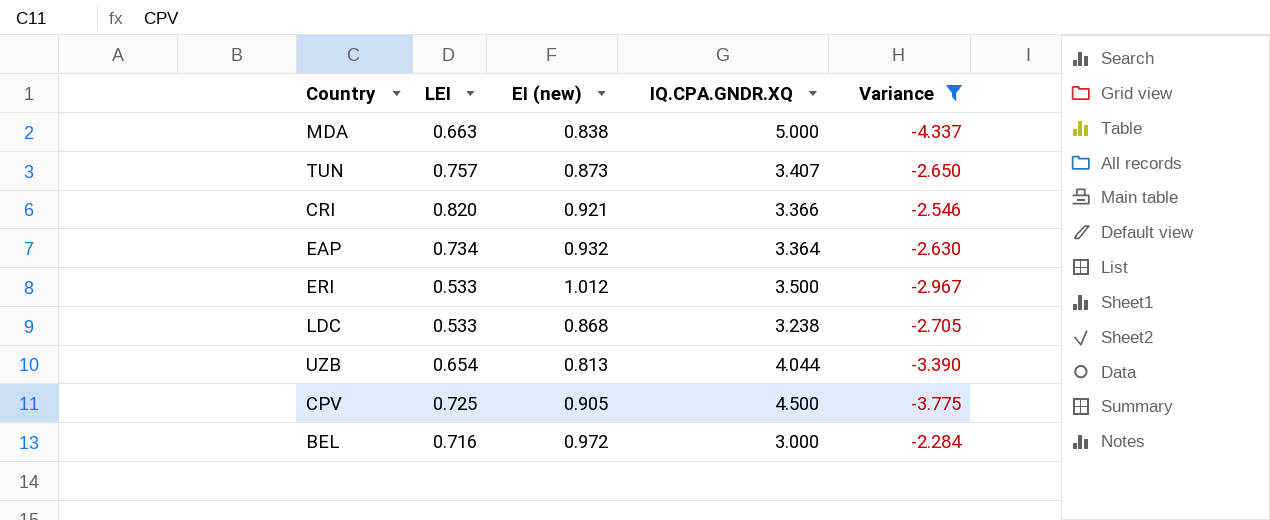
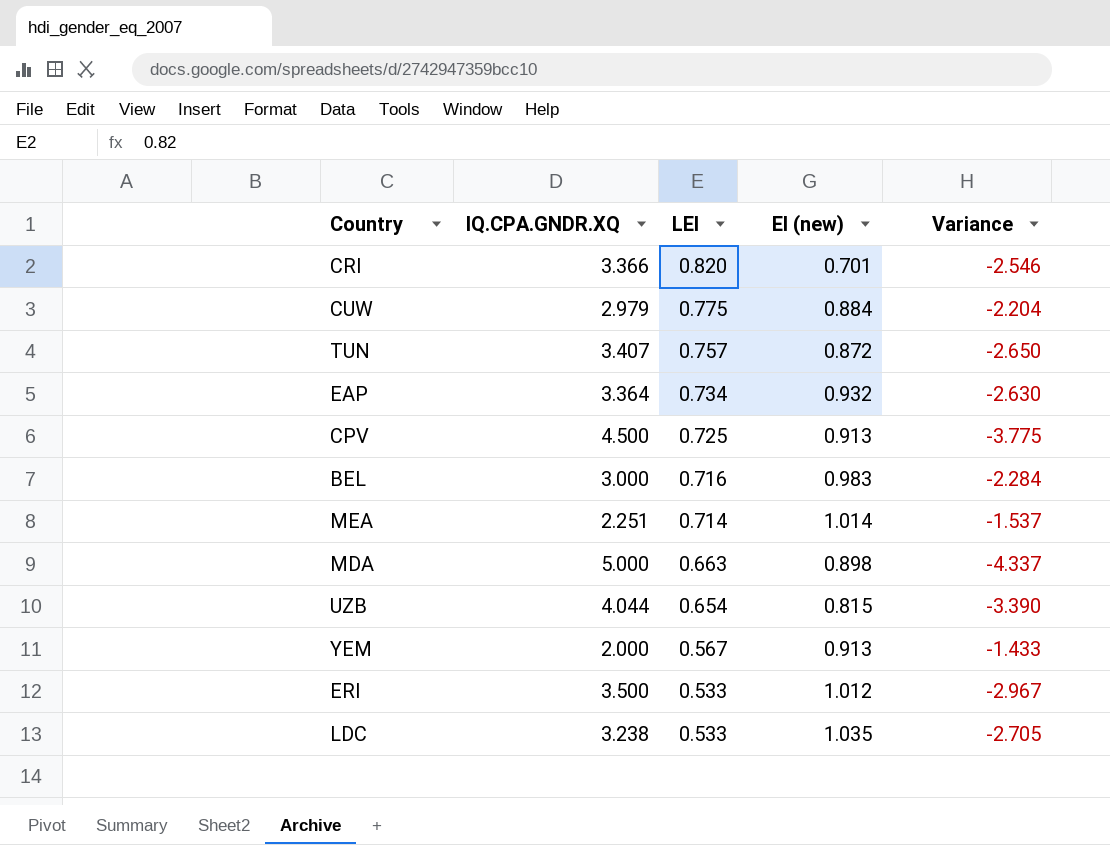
filter: Variance <= -2.284 -> none
row order: none -> LEI descending
column IQ.CPA.GNDR.XQ | position: 4 -> 2
CRI | EI (new): 0.921 -> 0.701
TUN | EI (new): 0.873 -> 0.872
CPV | EI (new): 0.905 -> 0.913
BEL | EI (new): 0.972 -> 0.983
MDA | EI (new): 0.838 -> 0.898
UZB | EI (new): 0.813 -> 0.815
LDC | EI (new): 0.868 -> 1.035

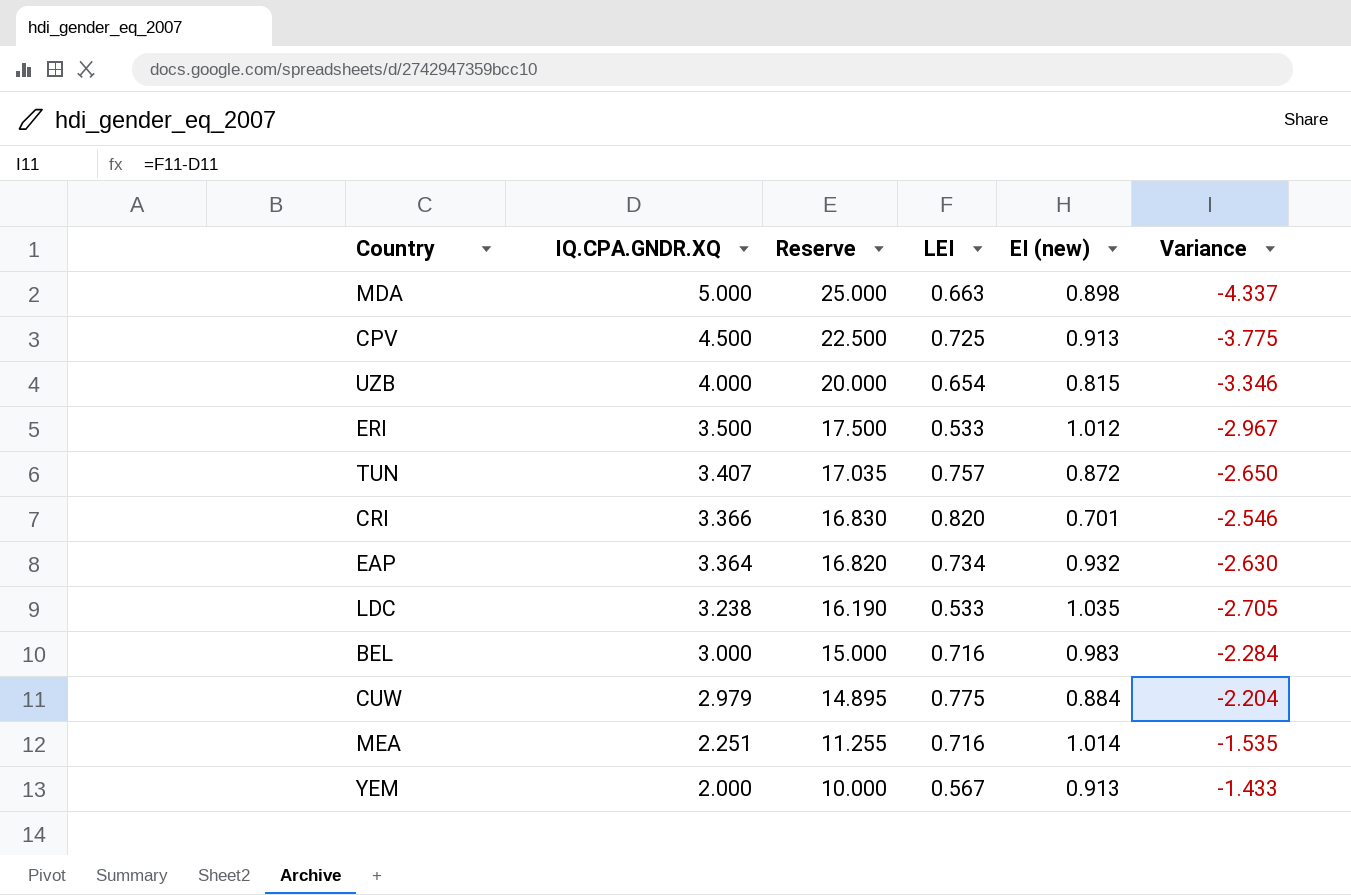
row order: LEI descending -> IQ.CPA.GNDR.XQ descending
column Reserve | formula: none -> [IQ.CPA.GNDR.XQ] * 5
UZB | IQ.CPA.GNDR.XQ: 4.044 -> 4.000
UZB | Variance: -3.390 -> -3.346
MEA | LEI: 0.714 -> 0.716
MEA | Variance: -1.537 -> -1.535

